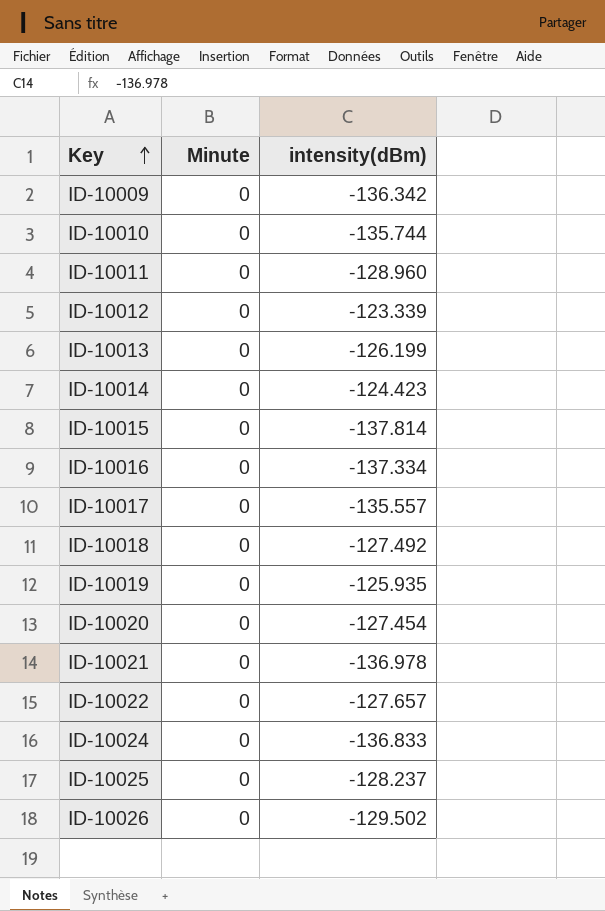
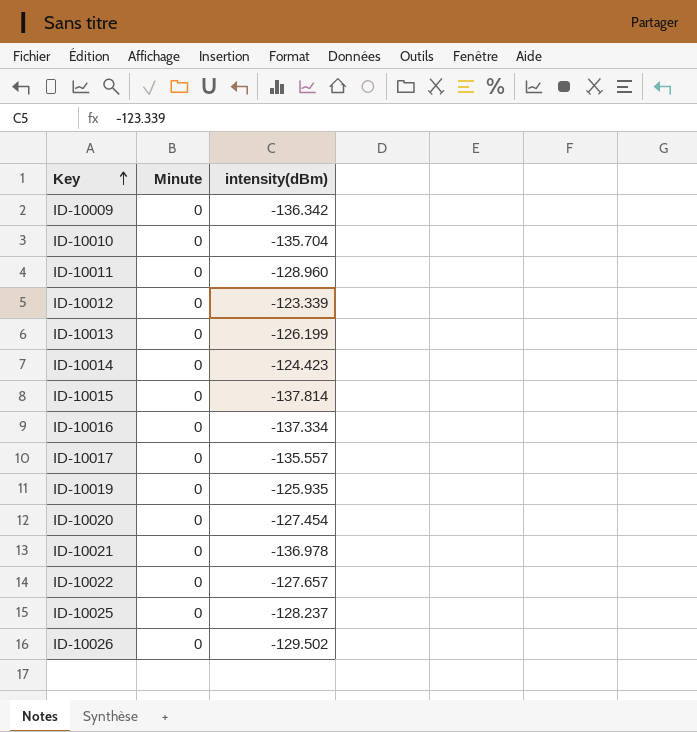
row ID-10018: 0 | -127.492 -> none
row ID-10024: 0 | -136.833 -> none
ID-10010 | intensity(dBm): -135.744 -> -135.704

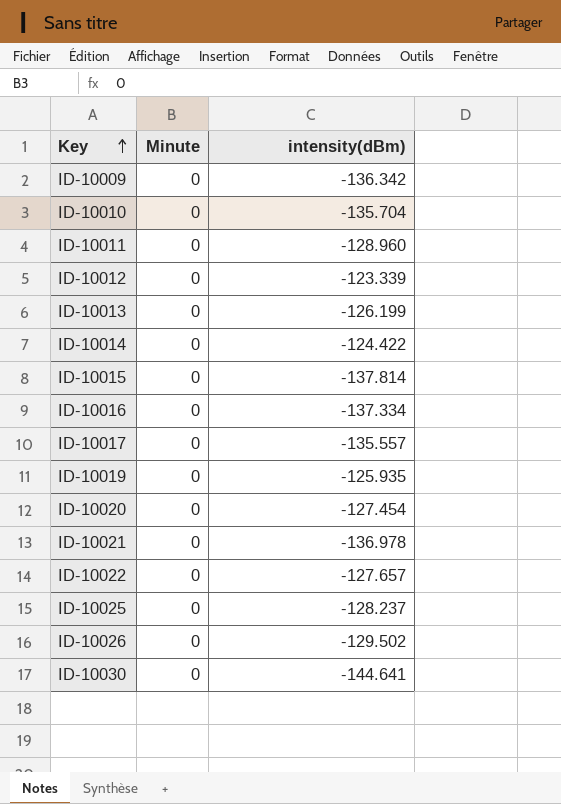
ID-10014 | intensity(dBm): -124.423 -> -124.422
row ID-10030: none -> 0 | -144.641

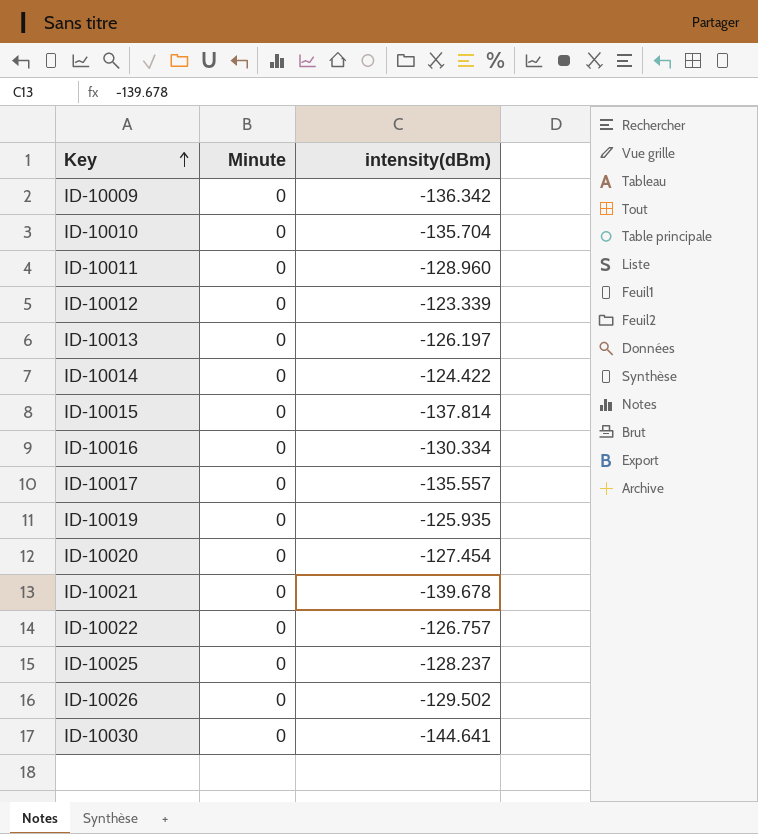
ID-10013 | intensity(dBm): -126.199 -> -126.197
ID-10016 | intensity(dBm): -137.334 -> -130.334
ID-10021 | intensity(dBm): -136.978 -> -139.678
ID-10022 | intensity(dBm): -127.657 -> -126.757

